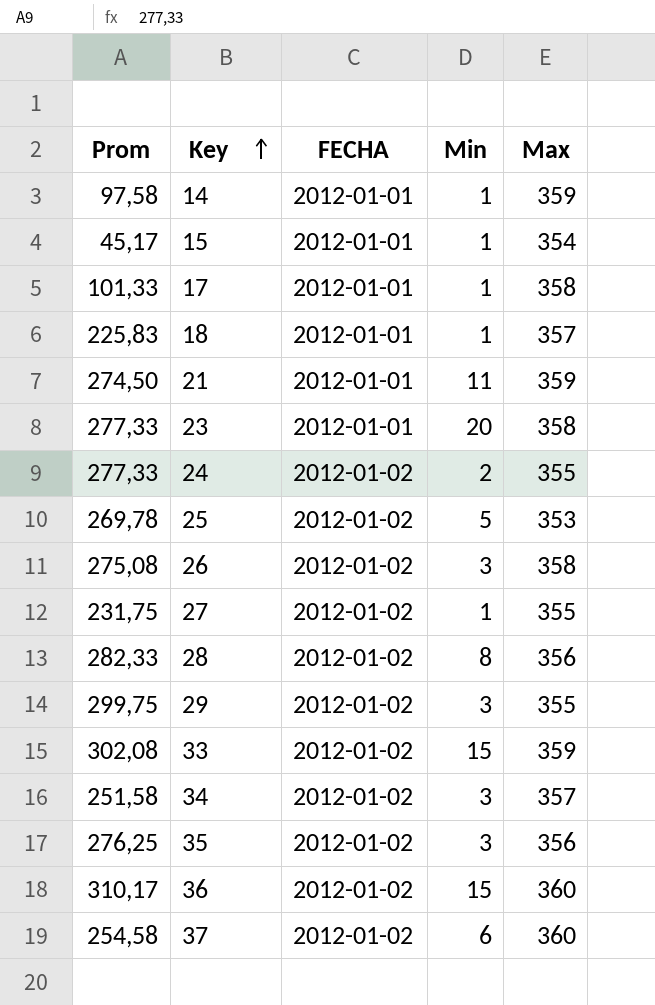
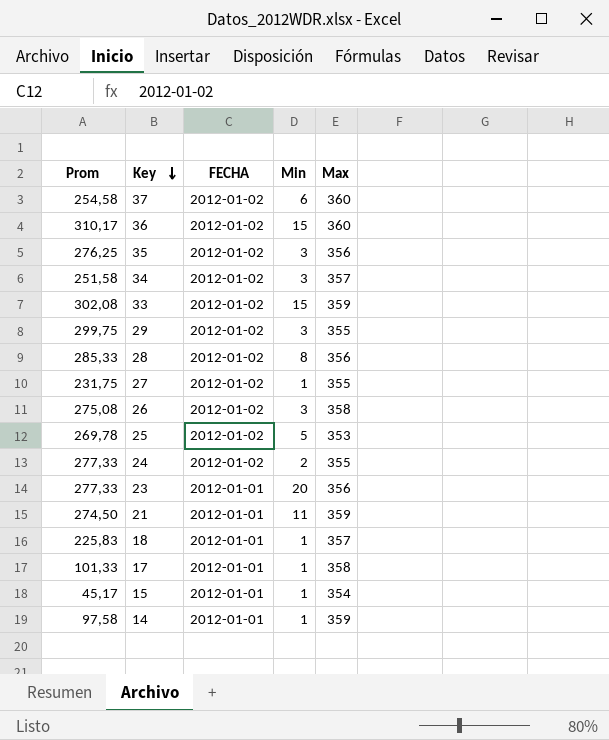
row order: Key ascending -> Key descending
28 | Prom: 282,33 -> 285,33
23 | Max: 358 -> 356

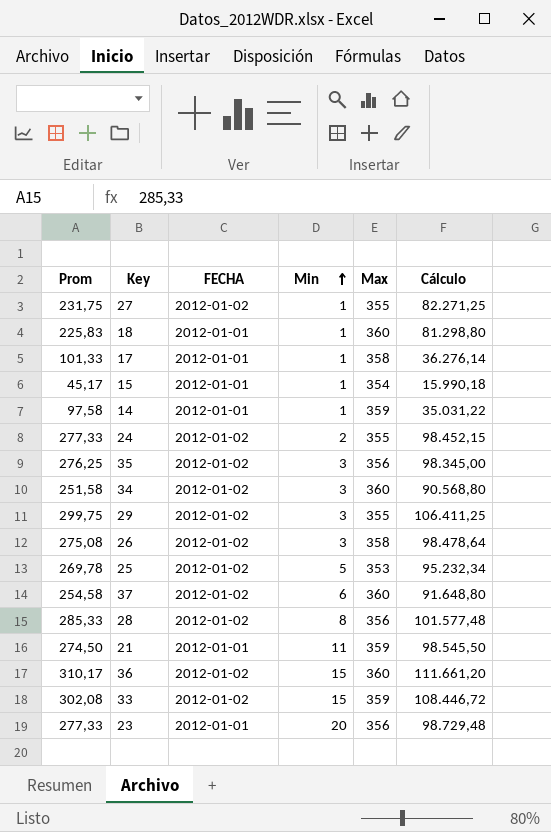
row order: Key descending -> Min ascending
column Cálculo | formula: none -> [Prom] * [Max]
18 | Max: 357 -> 360
34 | Max: 357 -> 360

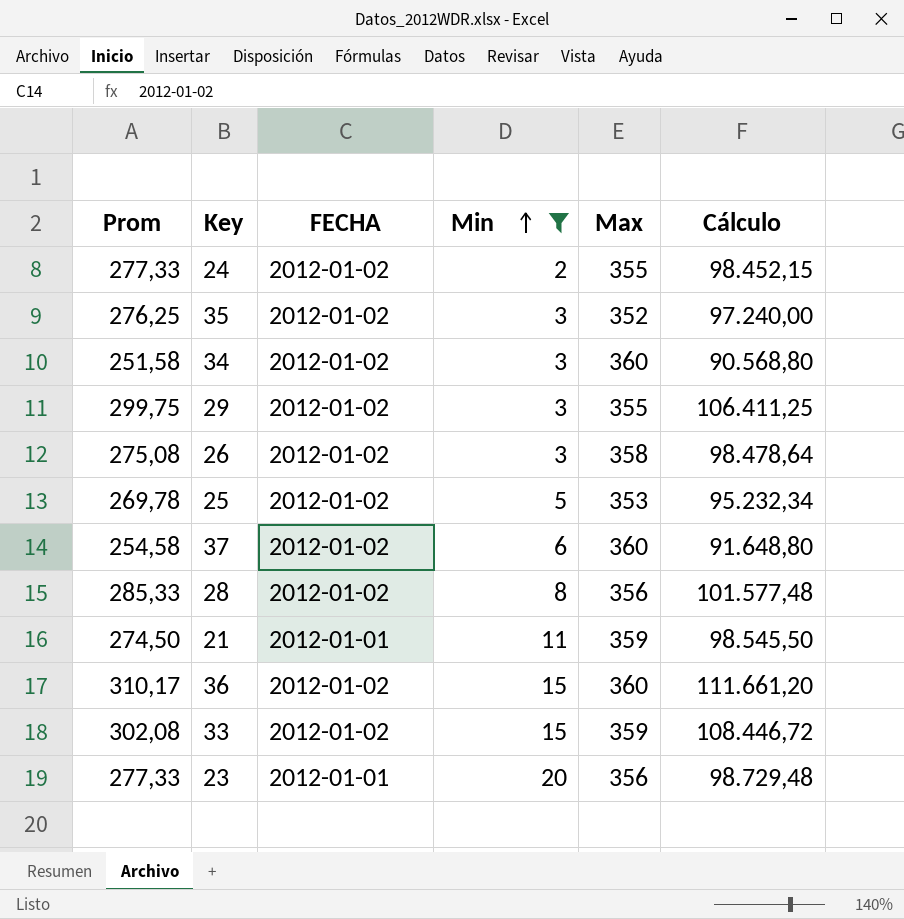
filter: none -> Min != 1
35 | Max: 356 -> 352
35 | Cálculo: 98.345,00 -> 97.240,00

